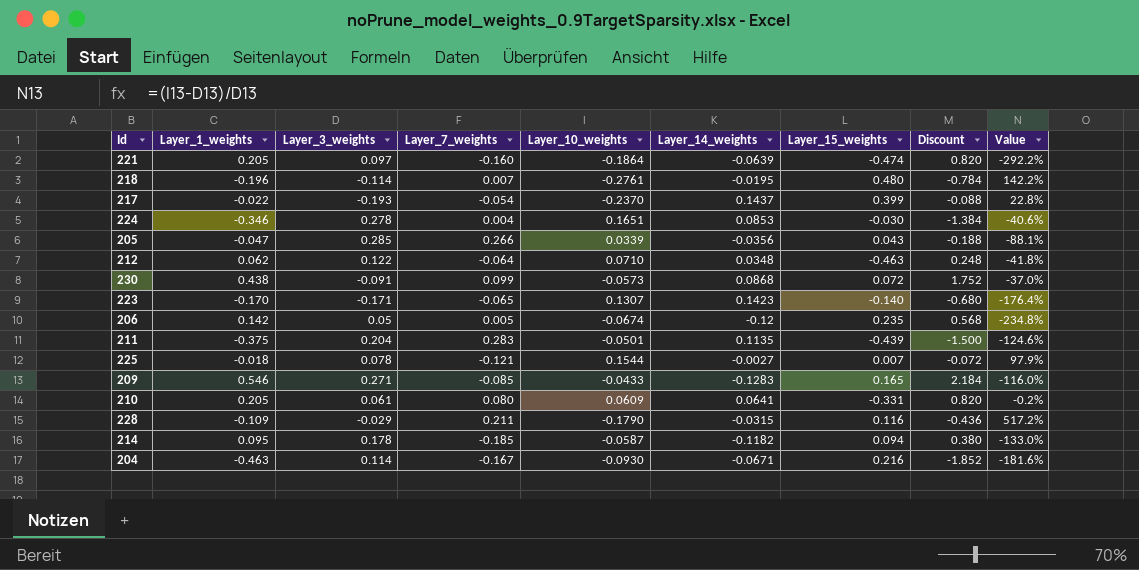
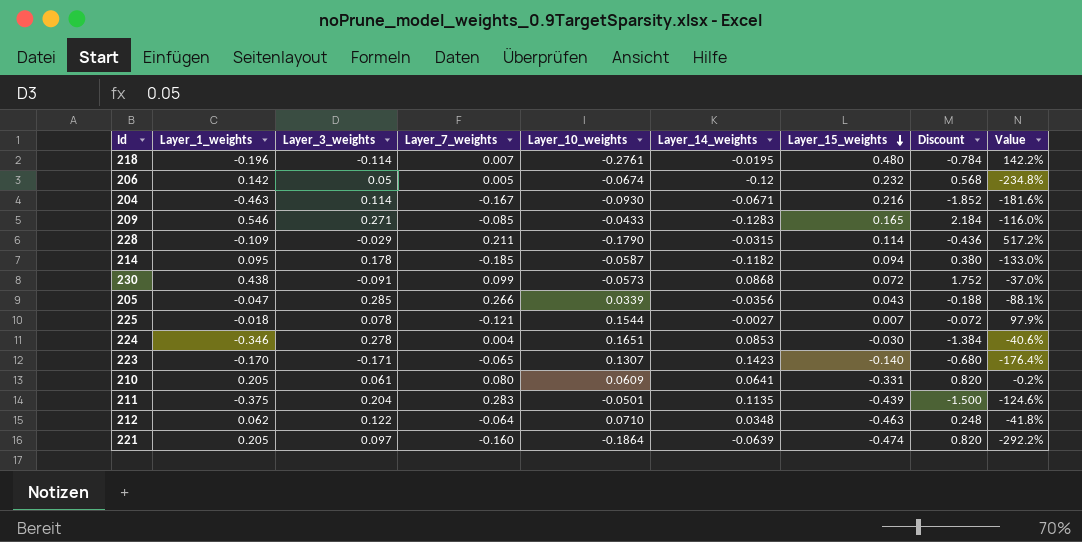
row order: none -> Layer_15_weights descending
row 217: -0.022 | -0.193 | -0.054 | -0.2370 | 0.1437 | 0.399 | -0.088 | 22.8% -> none
206 | Layer_15_weights: 0.235 -> 0.232
228 | Layer_15_weights: 0.116 -> 0.114

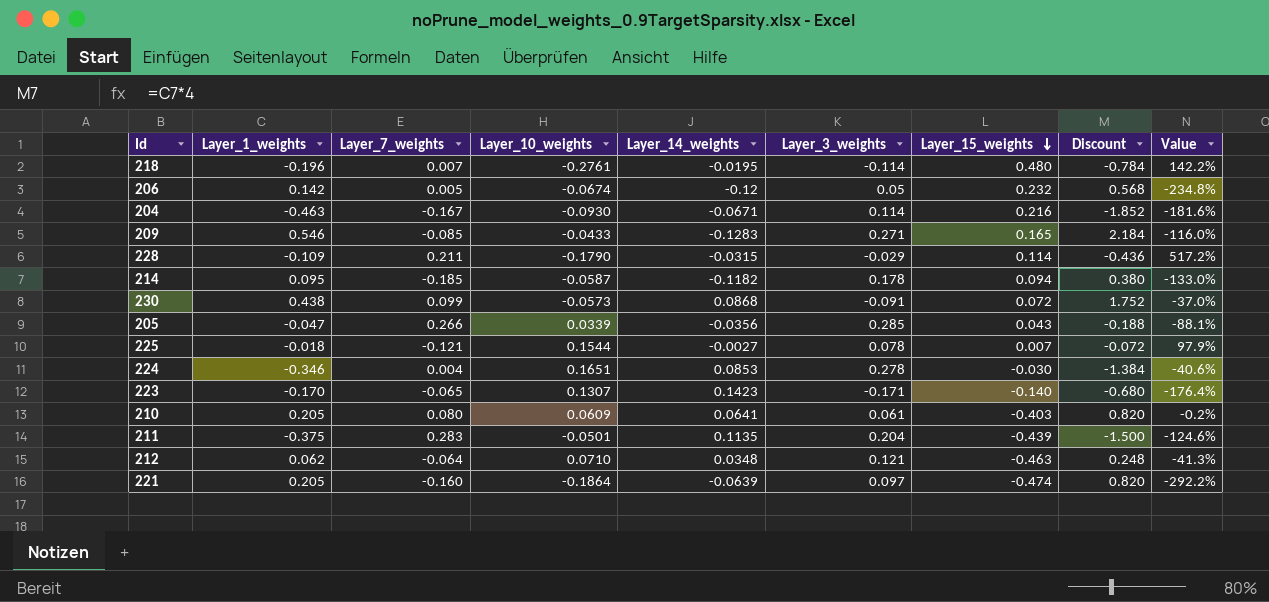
column Layer_3_weights | position: 3 -> 6
210 | Layer_15_weights: -0.331 -> -0.403
212 | Layer_3_weights: 0.122 -> 0.121
212 | Value: -41.8% -> -41.3%

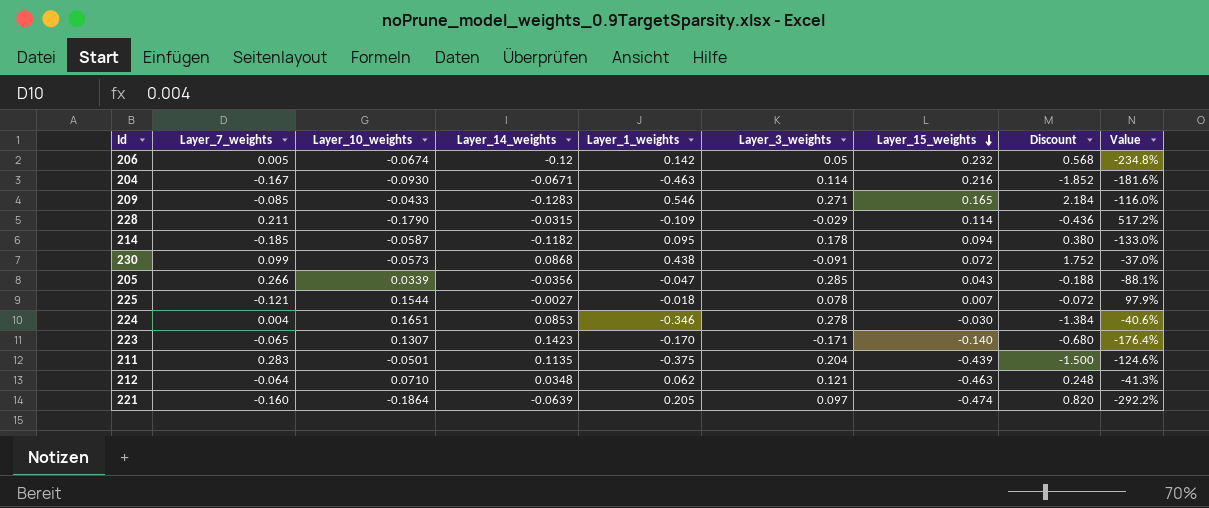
column Layer_1_weights | position: 2 -> 5
row 218: -0.196 | 0.007 | -0.2761 | -0.0195 | -0.114 | 0.480 | -0.784 | 142.2% -> none
row 210: 0.205 | 0.080 | 0.0609 | 0.0641 | 0.061 | -0.403 | 0.820 | -0.2% -> none

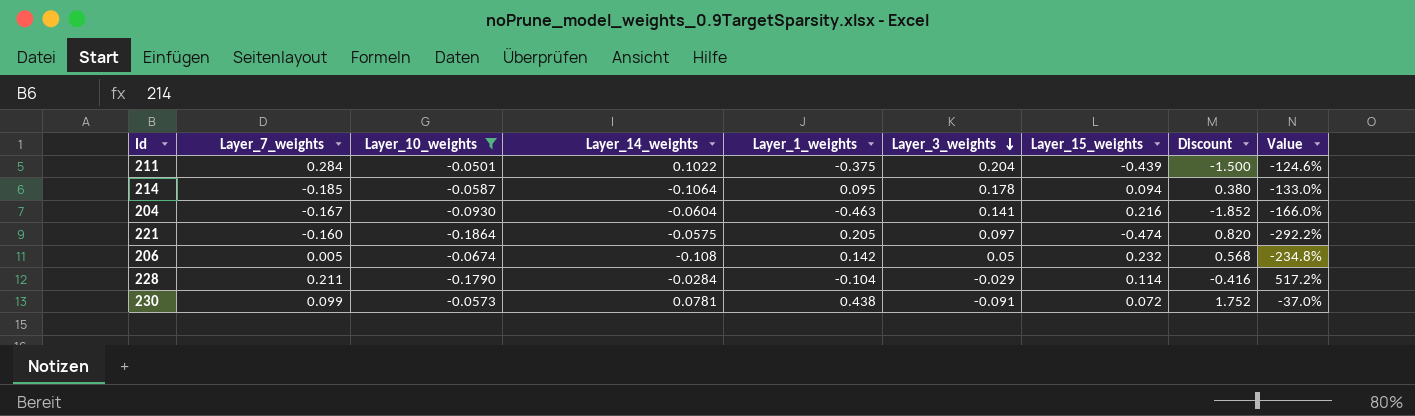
filter: none -> Layer_10_weights <= -0.0501
row order: Layer_15_weights descending -> Layer_3_weights descending
211 | Layer_7_weights: 0.283 -> 0.284
211 | Layer_14_weights: 0.1135 -> 0.1022
214 | Layer_14_weights: -0.1182 -> -0.1064
204 | Layer_14_weights: -0.0671 -> -0.0604
204 | Layer_3_weights: 0.114 -> 0.141
204 | Value: -181.6% -> -166.0%
221 | Layer_14_weights: -0.0639 -> -0.0575
206 | Layer_14_weights: -0.12 -> -0.108
228 | Layer_14_weights: -0.0315 -> -0.0284
228 | Layer_1_weights: -0.109 -> -0.104
228 | Discount: -0.436 -> -0.416
230 | Layer_14_weights: 0.0868 -> 0.0781

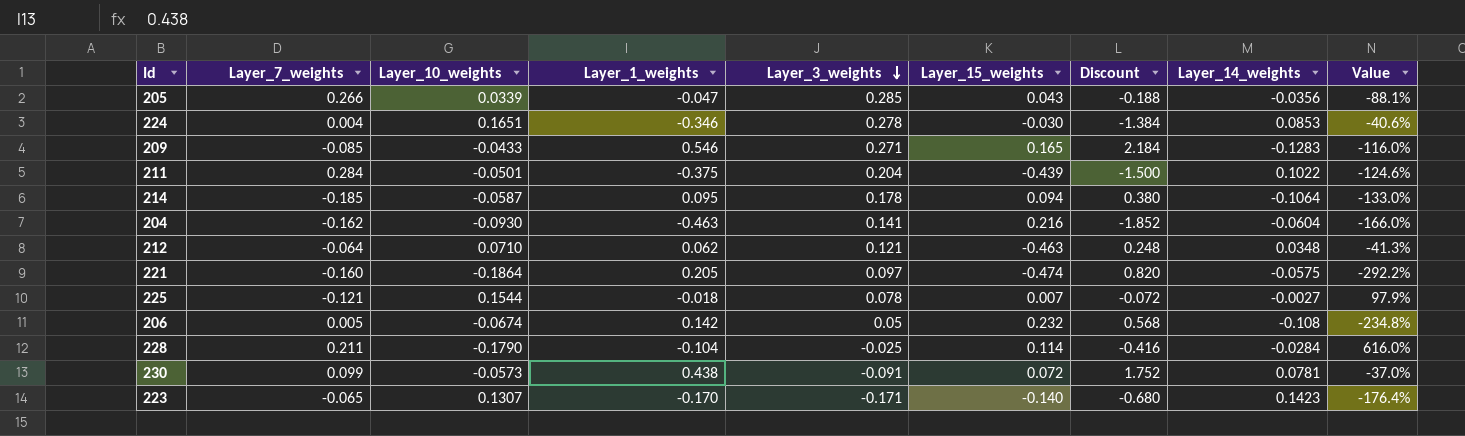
filter: Layer_10_weights <= -0.0501 -> none
column Layer_14_weights | position: 4 -> 8
204 | Layer_7_weights: -0.167 -> -0.162
228 | Layer_3_weights: -0.029 -> -0.025
228 | Value: 517.2% -> 616.0%

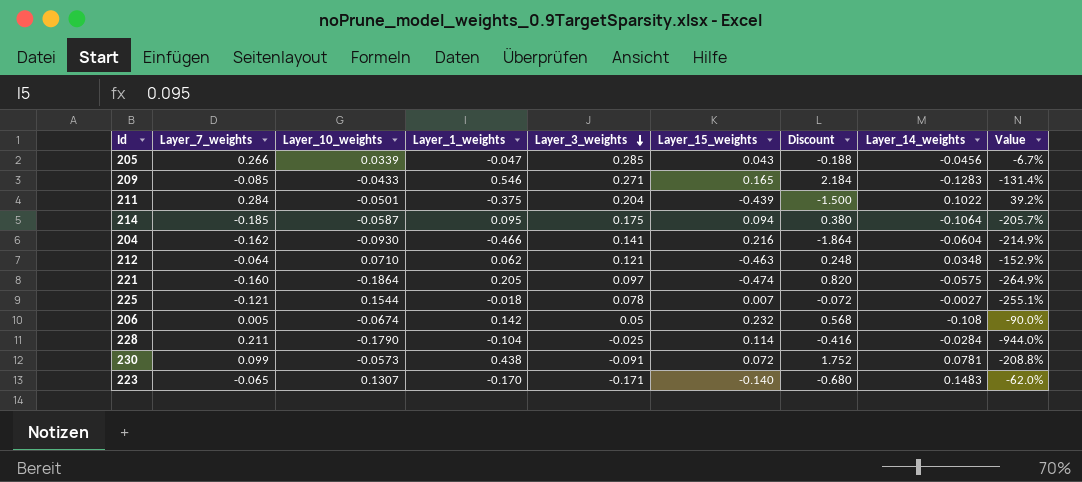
column Value | formula: ([Layer_10_weights] - [Layer_3_weights]) / [Layer_3_weights] -> ([Layer_7_weights] - [Layer_3_weights]) / [Layer_3_weights]
row 224: 0.004 | 0.1651 | -0.346 | 0.278 | -0.030 | -1.384 | 0.0853 | -40.6% -> none
205 | Layer_14_weights: -0.0356 -> -0.0456
214 | Layer_3_weights: 0.178 -> 0.175
204 | Layer_1_weights: -0.463 -> -0.466
204 | Discount: -1.852 -> -1.864
223 | Layer_14_weights: 0.1423 -> 0.1483

